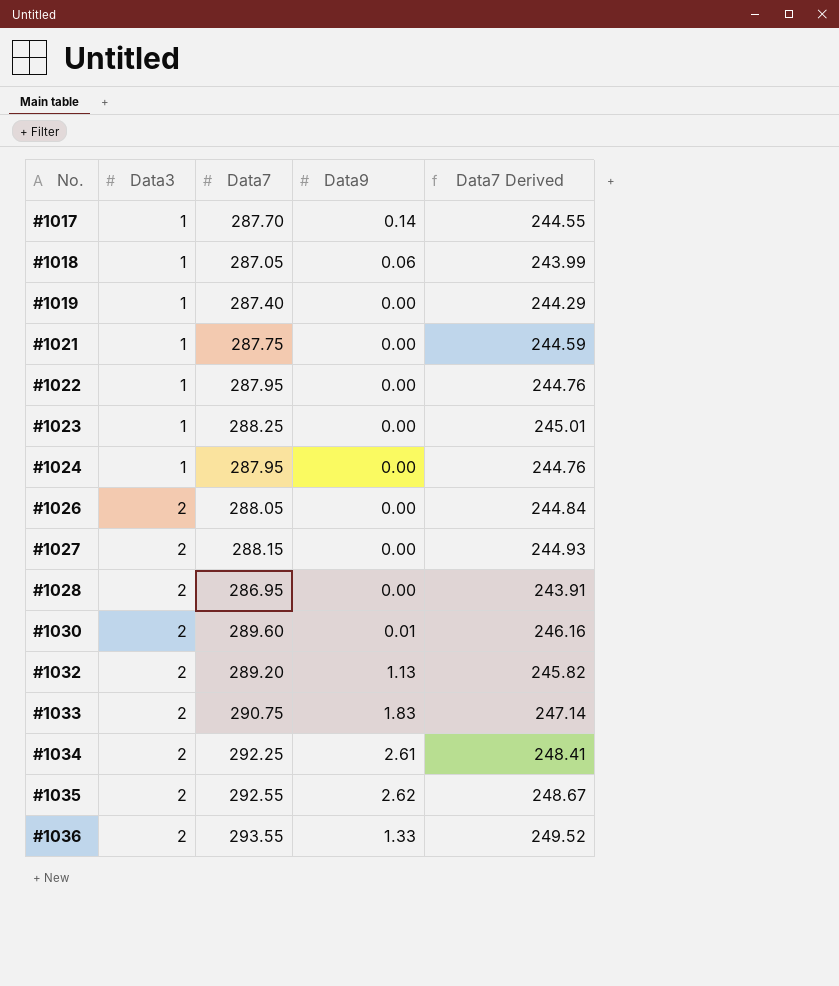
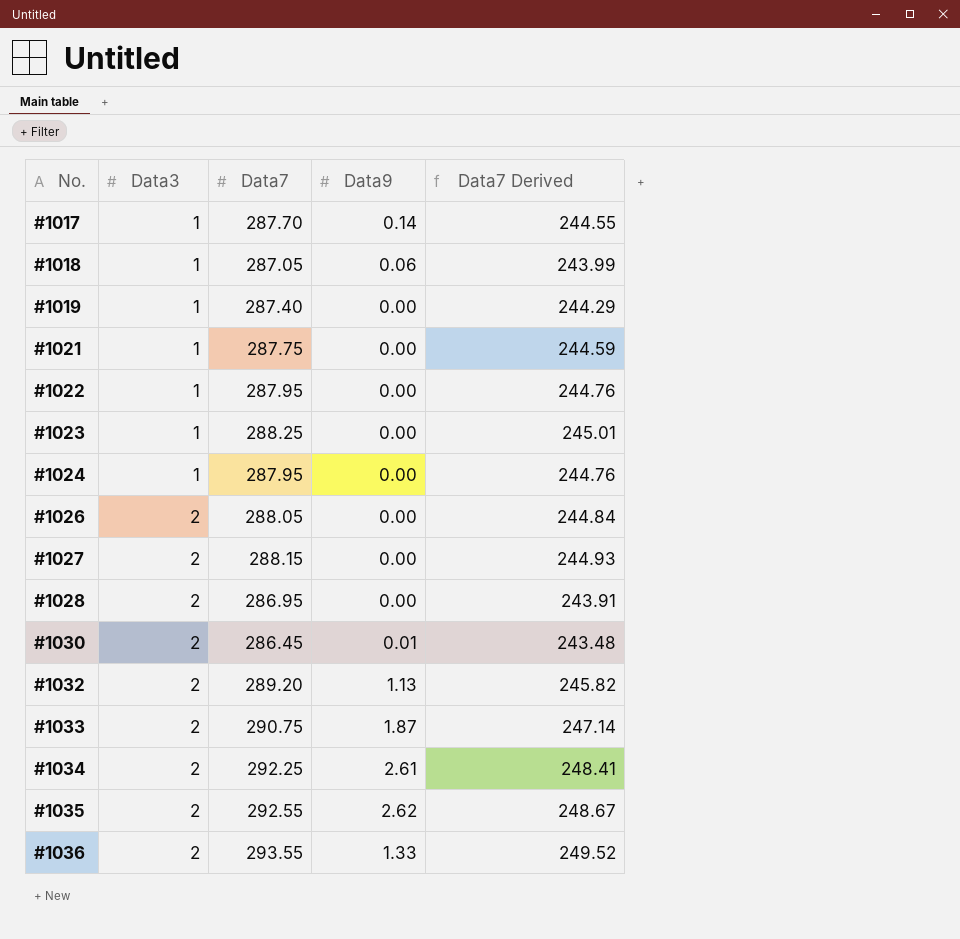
#1030 | Data7: 289.60 -> 286.45
#1030 | Data7 Derived: 246.16 -> 243.48
#1033 | Data9: 1.83 -> 1.87

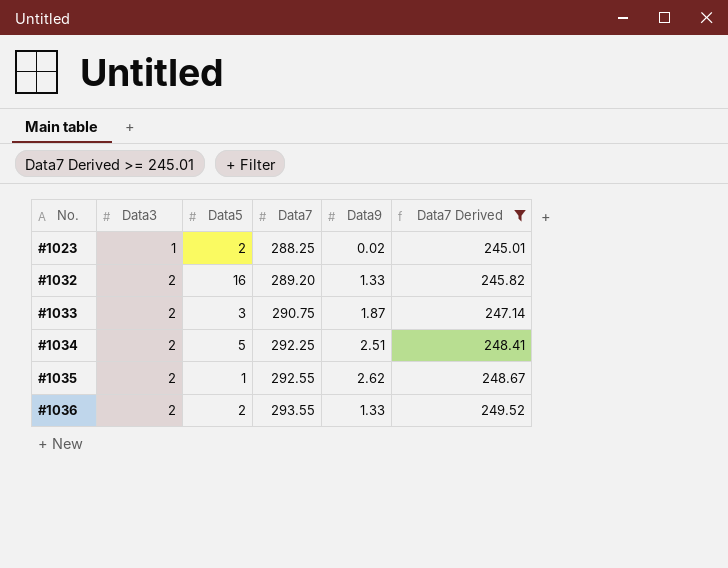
filter: none -> Data7 Derived >= 245.01
column Data5 | position: none -> 3
#1023 | Data9: 0.00 -> 0.02
#1032 | Data9: 1.13 -> 1.33
#1034 | Data9: 2.61 -> 2.51

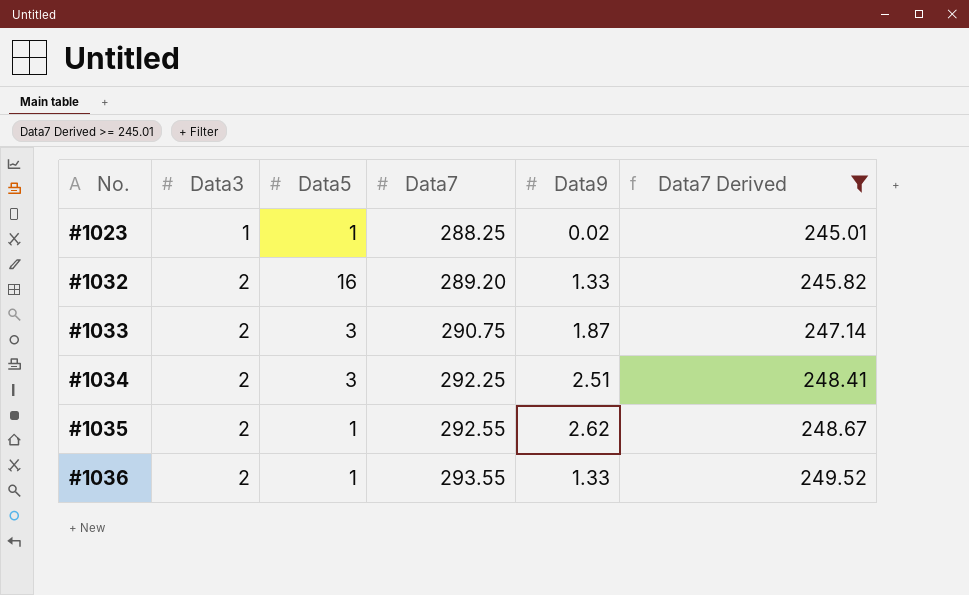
#1023 | Data5: 2 -> 1
#1034 | Data5: 5 -> 3
#1036 | Data5: 2 -> 1

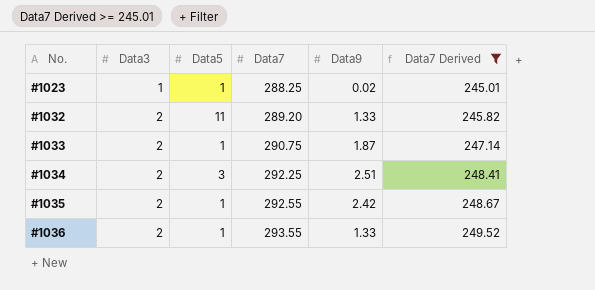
#1032 | Data5: 16 -> 11
#1033 | Data5: 3 -> 1
#1035 | Data9: 2.62 -> 2.42

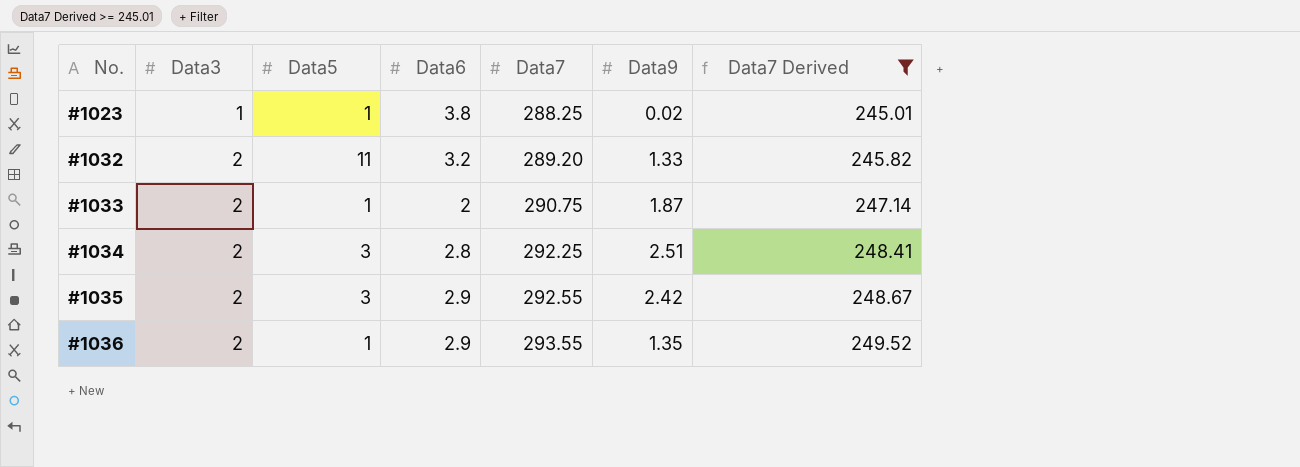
column Data6 | position: none -> 4
#1035 | Data5: 1 -> 3
#1036 | Data9: 1.33 -> 1.35

